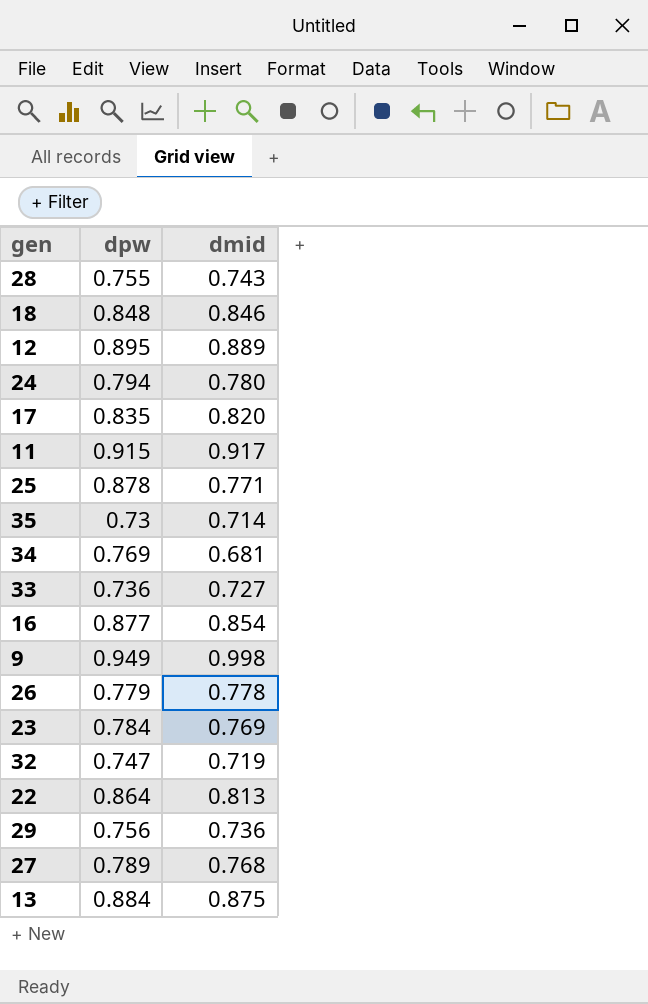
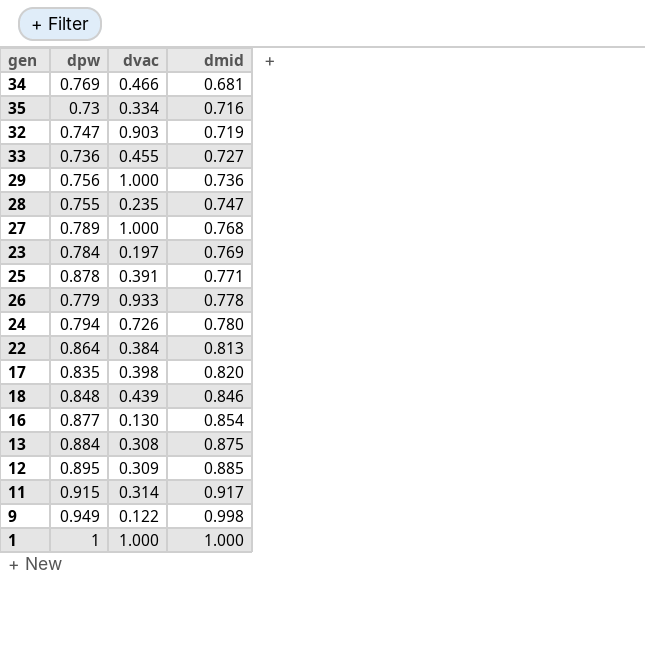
row order: none -> dmid ascending
column dvac | position: none -> 3
35 | dmid: 0.714 -> 0.716
28 | dmid: 0.743 -> 0.747
12 | dmid: 0.889 -> 0.885
row 1: none -> 1 | 1.000 | 1.000

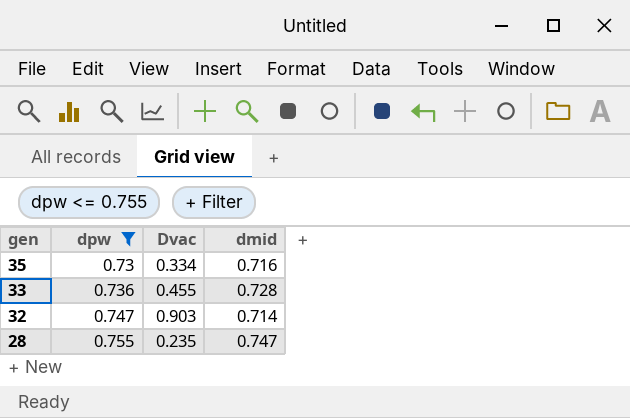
filter: none -> dpw <= 0.755
row order: dmid ascending -> gen descending
column name: dvac -> Dvac
33 | dmid: 0.727 -> 0.728
32 | dmid: 0.719 -> 0.714

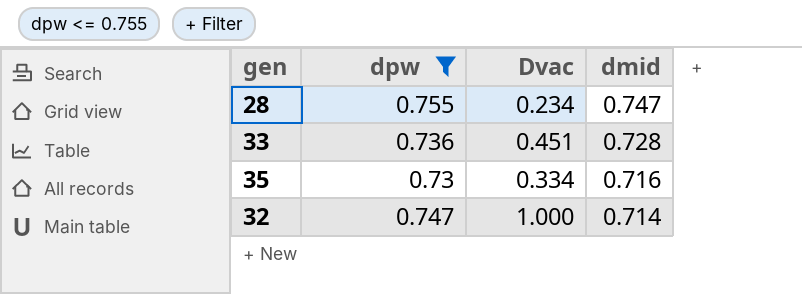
row order: gen descending -> dmid descending
28 | Dvac: 0.235 -> 0.234
33 | Dvac: 0.455 -> 0.451
32 | Dvac: 0.903 -> 1.000

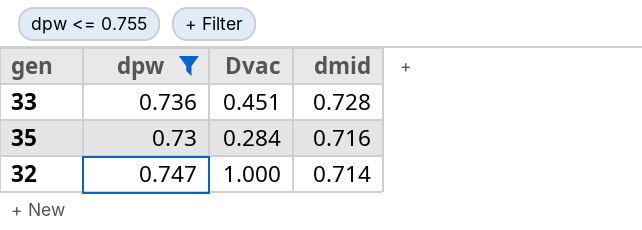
row 28: 0.755 | 0.234 | 0.747 -> none
35 | Dvac: 0.334 -> 0.284

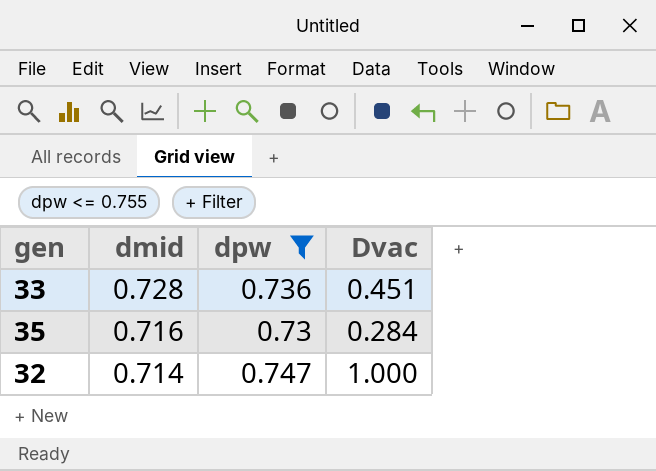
column dmid | position: 4 -> 2

